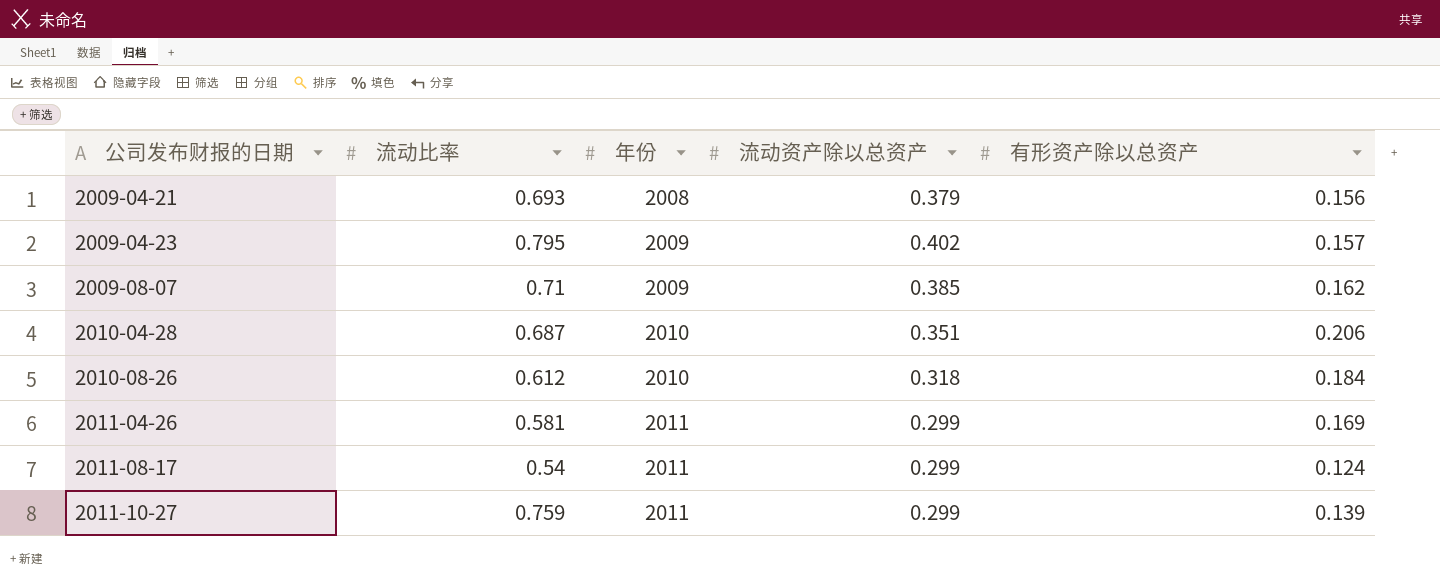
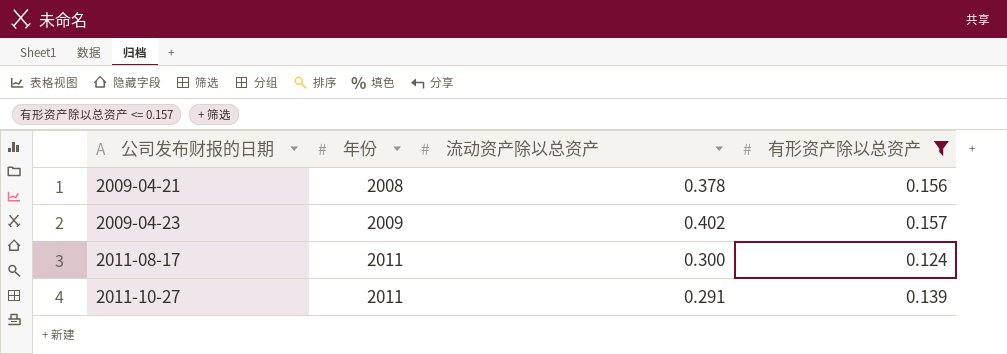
filter: none -> 有形资产除以总资产 <= 0.157
column 流动比率 | position: 2 -> none
2009-04-21 | 流动资产除以总资产: 0.379 -> 0.378
2011-08-17 | 流动资产除以总资产: 0.299 -> 0.300
2011-10-27 | 流动资产除以总资产: 0.299 -> 0.291

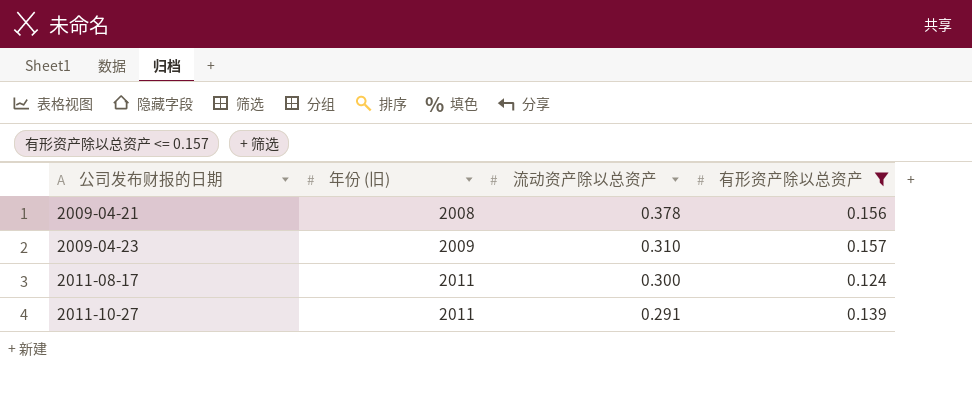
column name: 年份 -> 年份 (旧)
2009-04-23 | 流动资产除以总资产: 0.402 -> 0.310

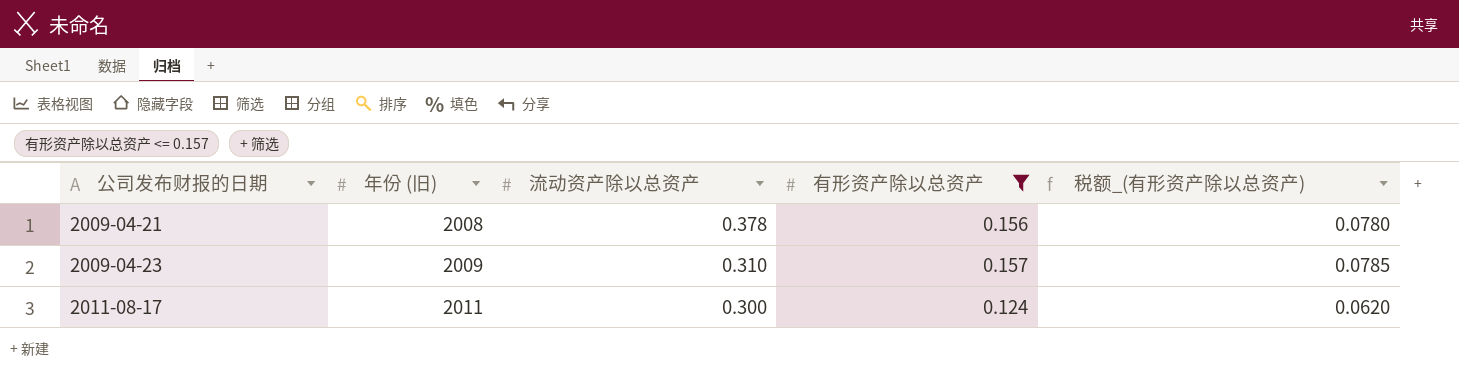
column 税额_(有形资产除以总资产) | formula: none -> [有形资产除以总资产] * 0.5
row 2011-10-27: 2011 | 0.291 | 0.139 -> none

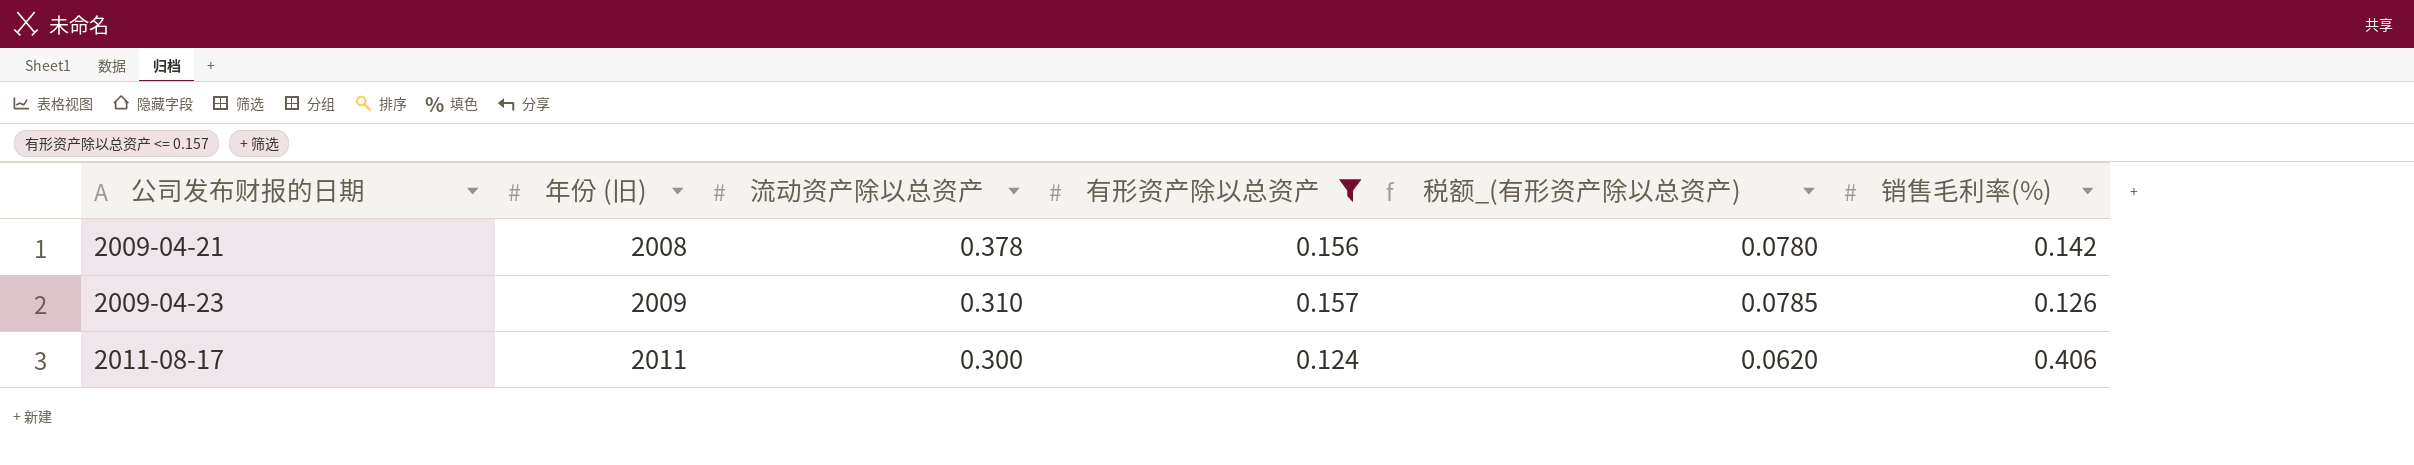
column 销售毛利率(%) | position: none -> 6

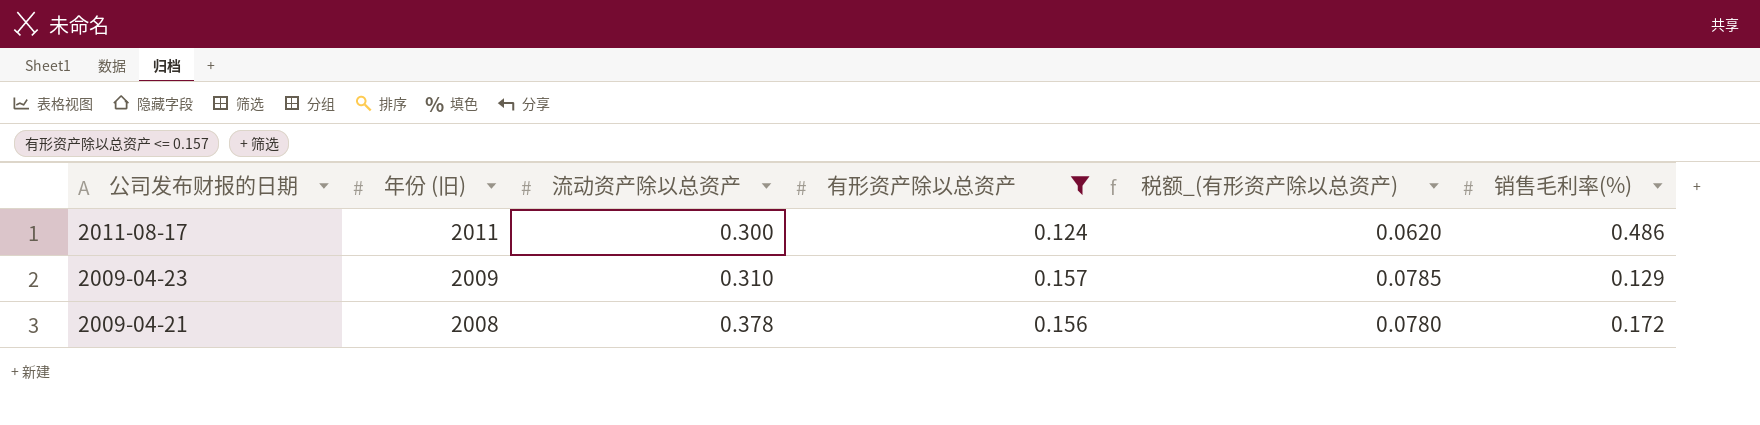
row order: 公司发布财报的日期 ascending -> 公司发布财报的日期 descending
2011-08-17 | 销售毛利率(%): 0.406 -> 0.486
2009-04-23 | 销售毛利率(%): 0.126 -> 0.129
2009-04-21 | 销售毛利率(%): 0.142 -> 0.172

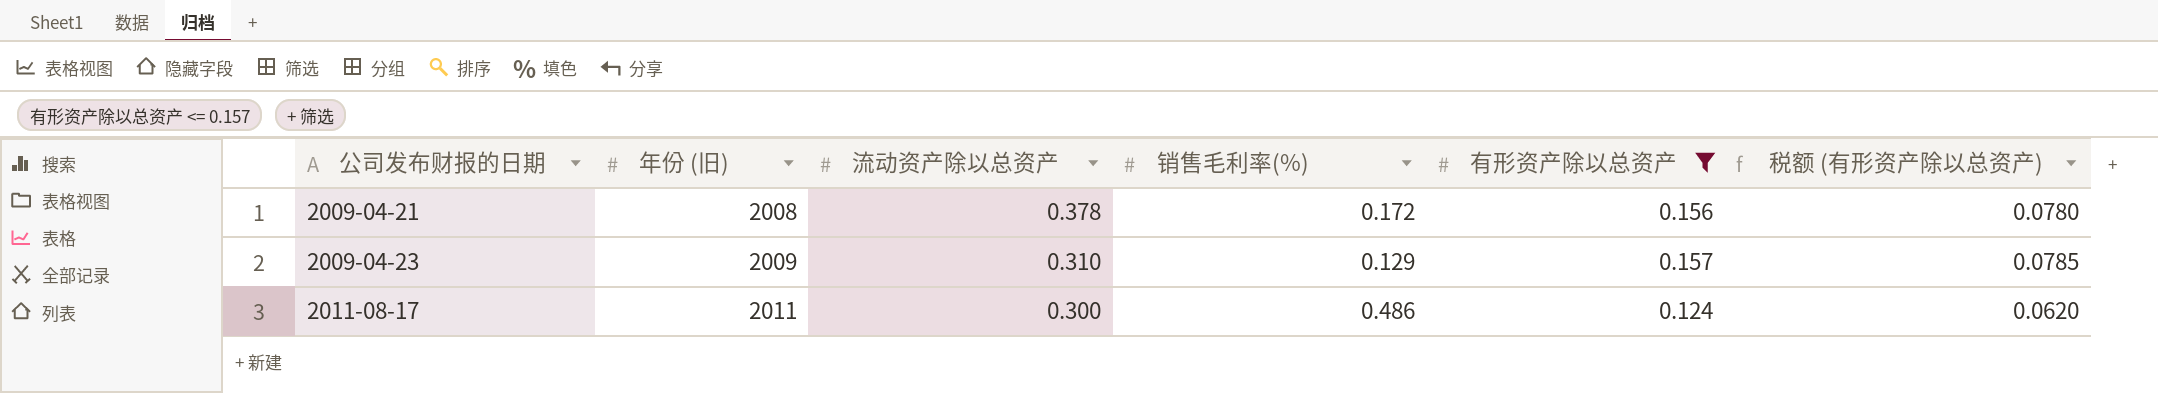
row order: 公司发布财报的日期 descending -> 公司发布财报的日期 ascending
column 销售毛利率(%) | position: 6 -> 4
column name: 税额_(有形资产除以总资产) -> 税额 (有形资产除以总资产)

